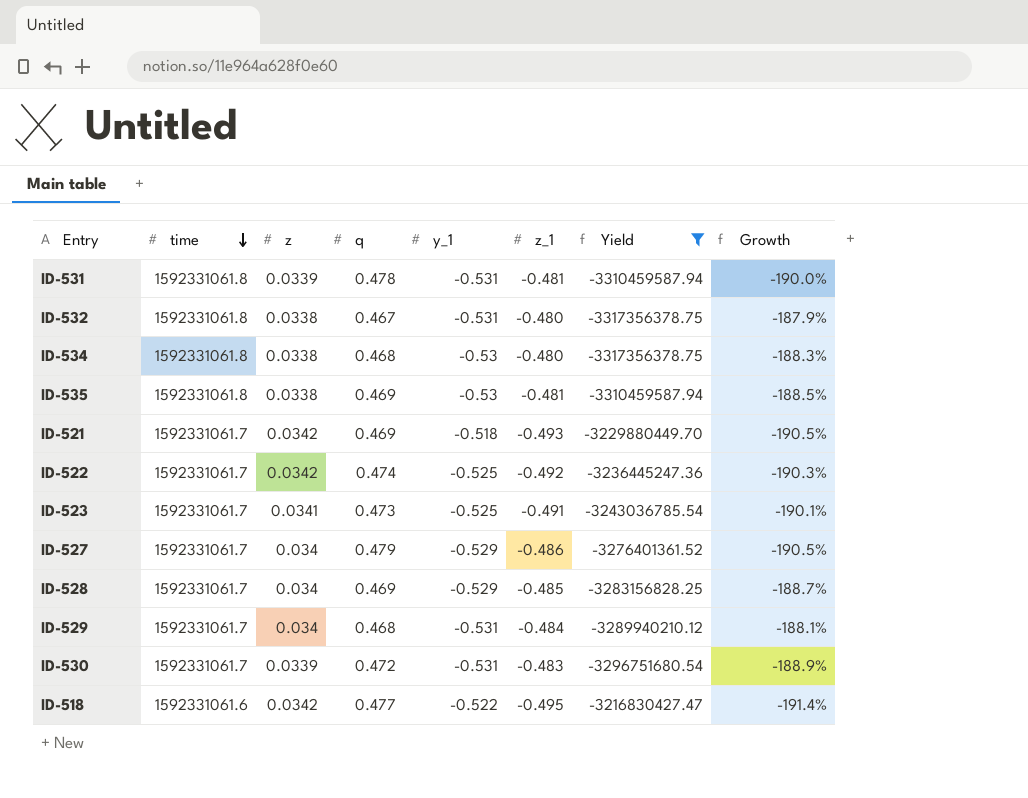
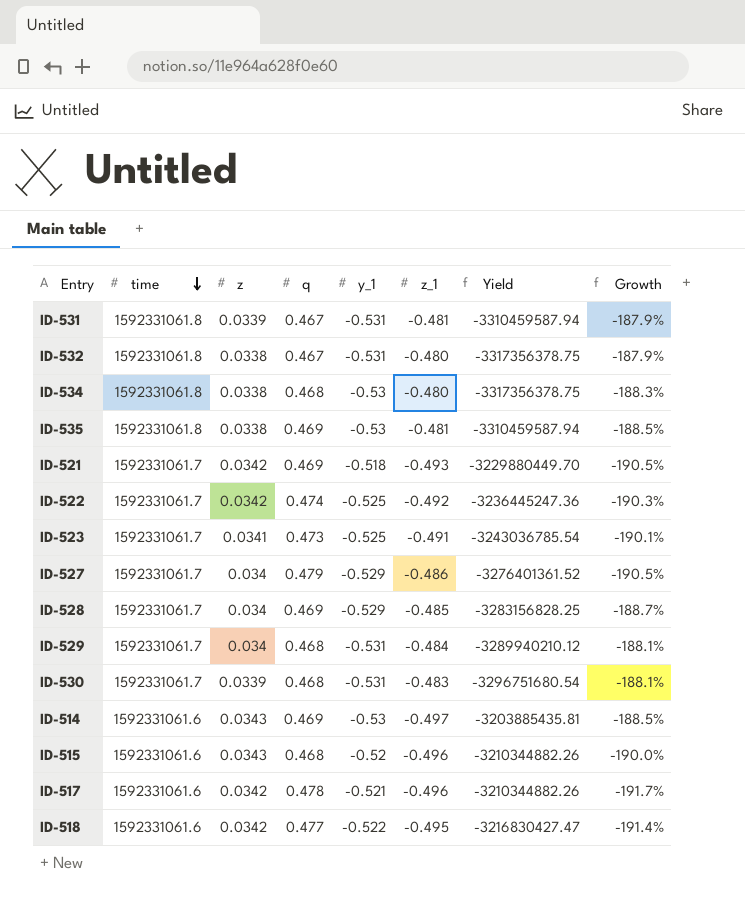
filter: Yield <= -3216830427.47 -> none
ID-531 | q: 0.478 -> 0.467
ID-531 | Growth: -190.0% -> -187.9%
ID-530 | q: 0.472 -> 0.468
ID-530 | Growth: -188.9% -> -188.1%

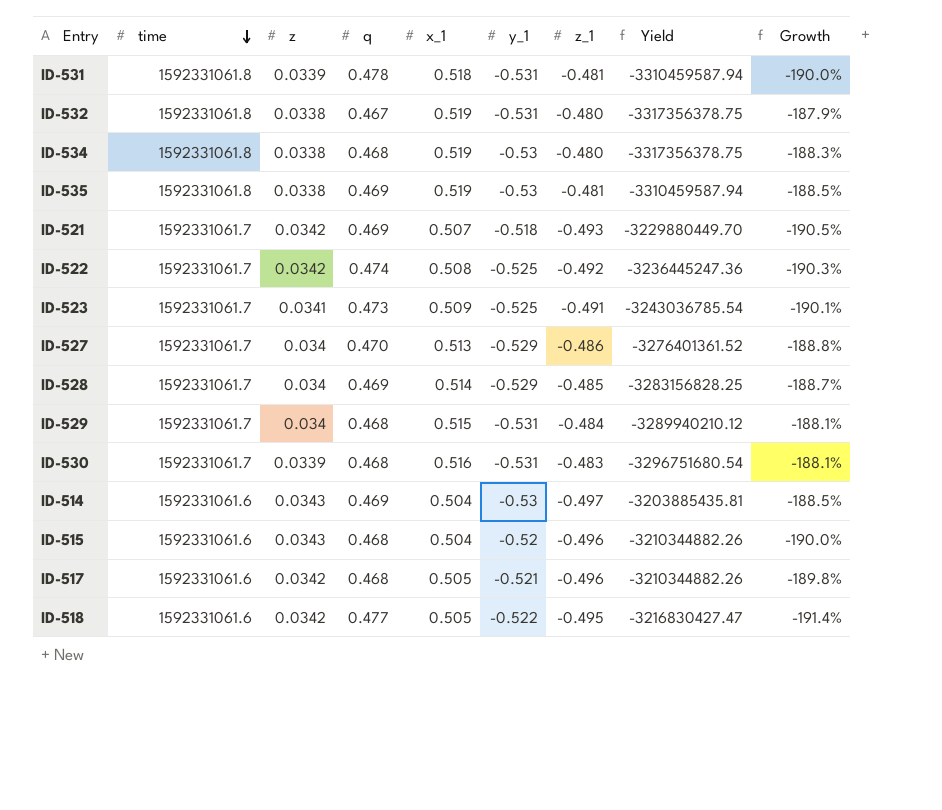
column x_1 | position: none -> 5
ID-531 | q: 0.467 -> 0.478
ID-531 | Growth: -187.9% -> -190.0%
ID-527 | q: 0.479 -> 0.470
ID-527 | Growth: -190.5% -> -188.8%
ID-517 | q: 0.478 -> 0.468
ID-517 | Growth: -191.7% -> -189.8%

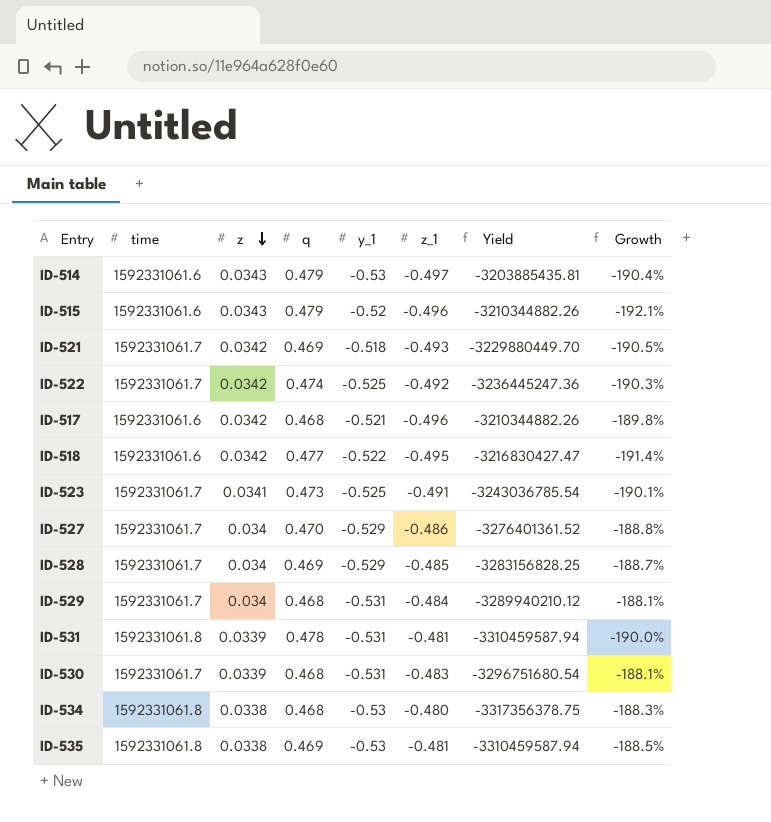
row order: time descending -> z descending
column x_1 | position: 5 -> none
row ID-532: 1592331061.8 | 0.0338 | 0.467 | 0.519 | -0.531 | -0.480 | -3317356378.75 | -187.9% -> none
ID-514 | q: 0.469 -> 0.479
ID-514 | Growth: -188.5% -> -190.4%
ID-515 | q: 0.468 -> 0.479
ID-515 | Growth: -190.0% -> -192.1%

